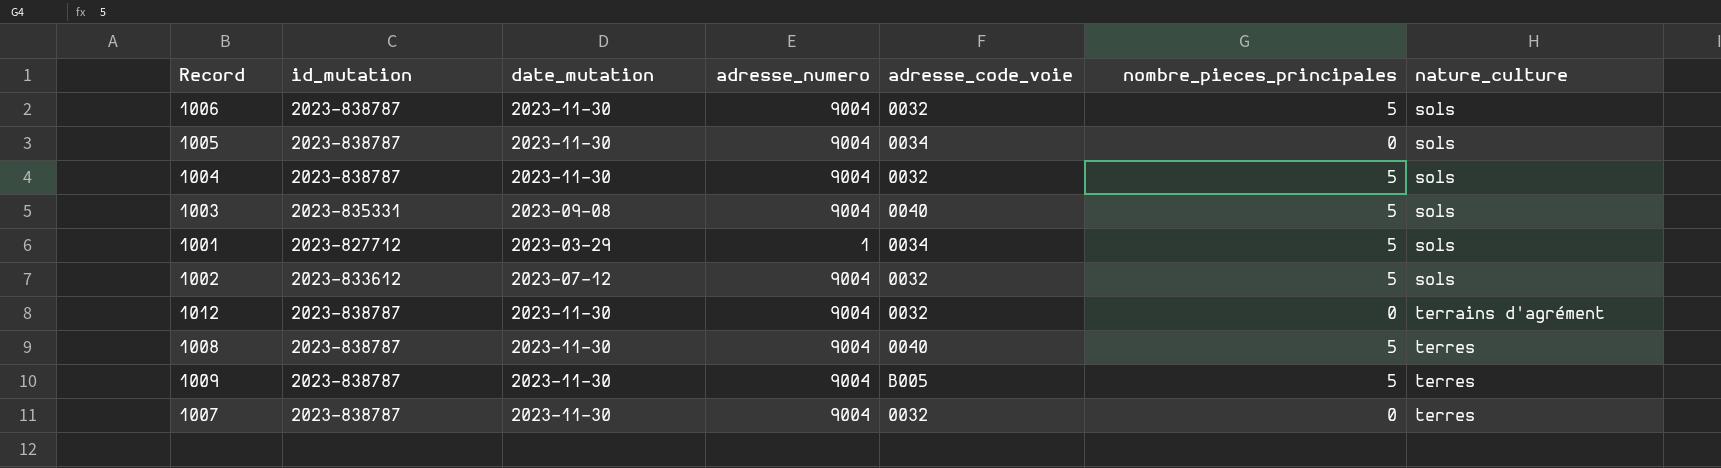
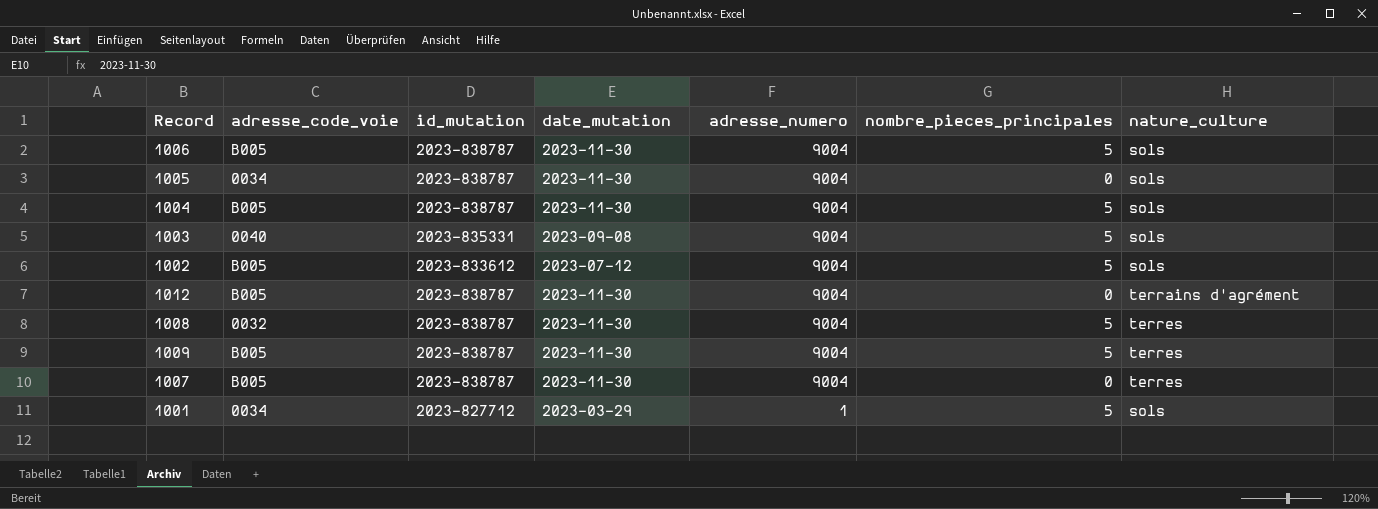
row order: nature_culture ascending -> adresse_numero descending
column adresse_code_voie | position: 5 -> 2
1006 | adresse_code_voie: 0032 -> B005
1004 | adresse_code_voie: 0032 -> B005
1002 | adresse_code_voie: 0032 -> B005
1012 | adresse_code_voie: 0032 -> B005
1008 | adresse_code_voie: 0040 -> 0032
1007 | adresse_code_voie: 0032 -> B005

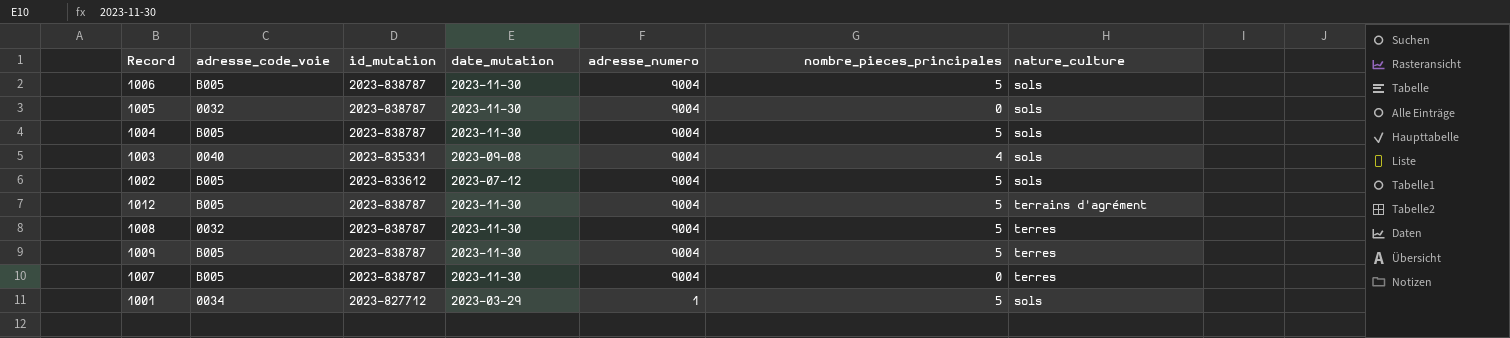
1005 | adresse_code_voie: 0034 -> 0032
1003 | nombre_pieces_principales: 5 -> 4
1012 | nombre_pieces_principales: 0 -> 5

